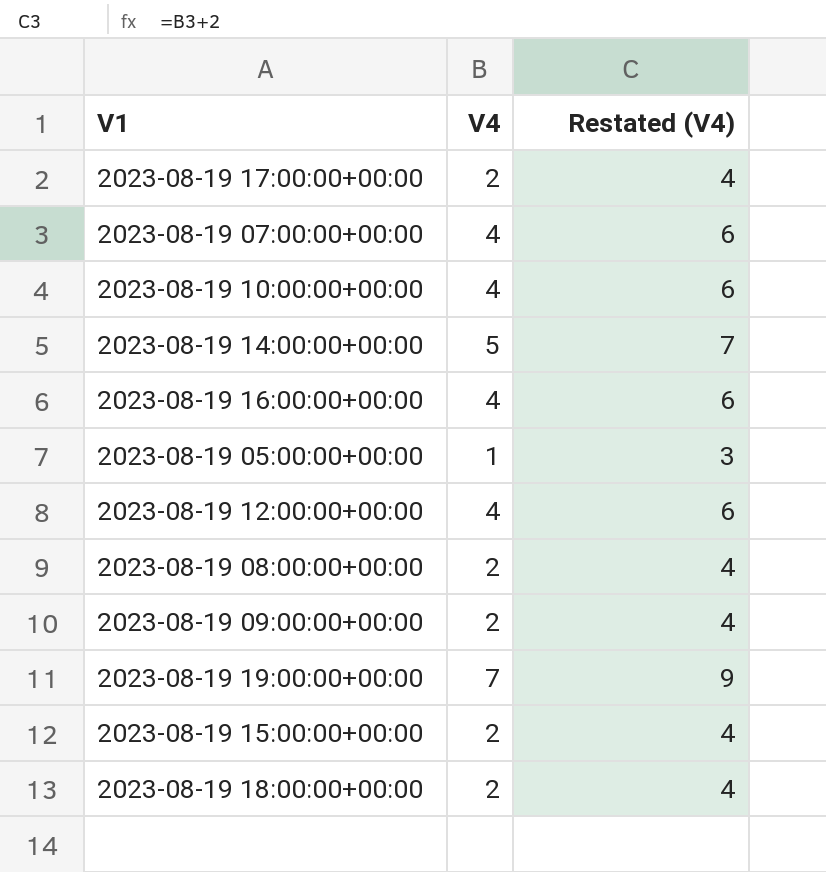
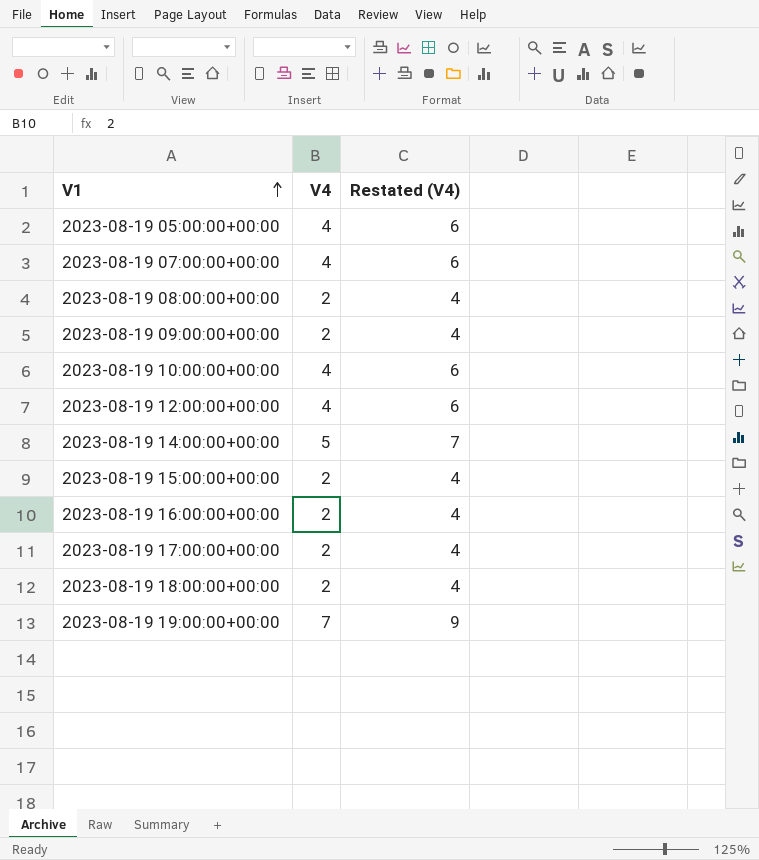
row order: none -> V1 ascending
2023-08-19 05:00:00+00:00 | V4: 1 -> 4
2023-08-19 05:00:00+00:00 | Restated (V4): 3 -> 6
2023-08-19 16:00:00+00:00 | V4: 4 -> 2
2023-08-19 16:00:00+00:00 | Restated (V4): 6 -> 4

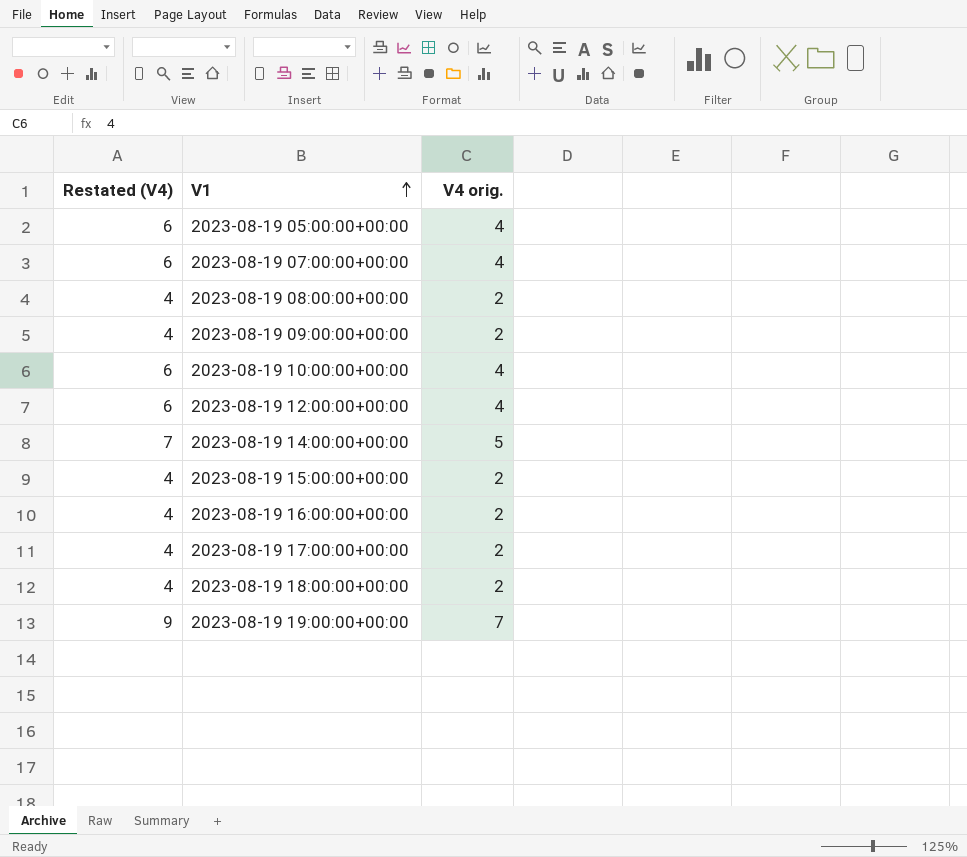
column Restated (V4) | position: 3 -> 1
column name: V4 -> V4 orig.

